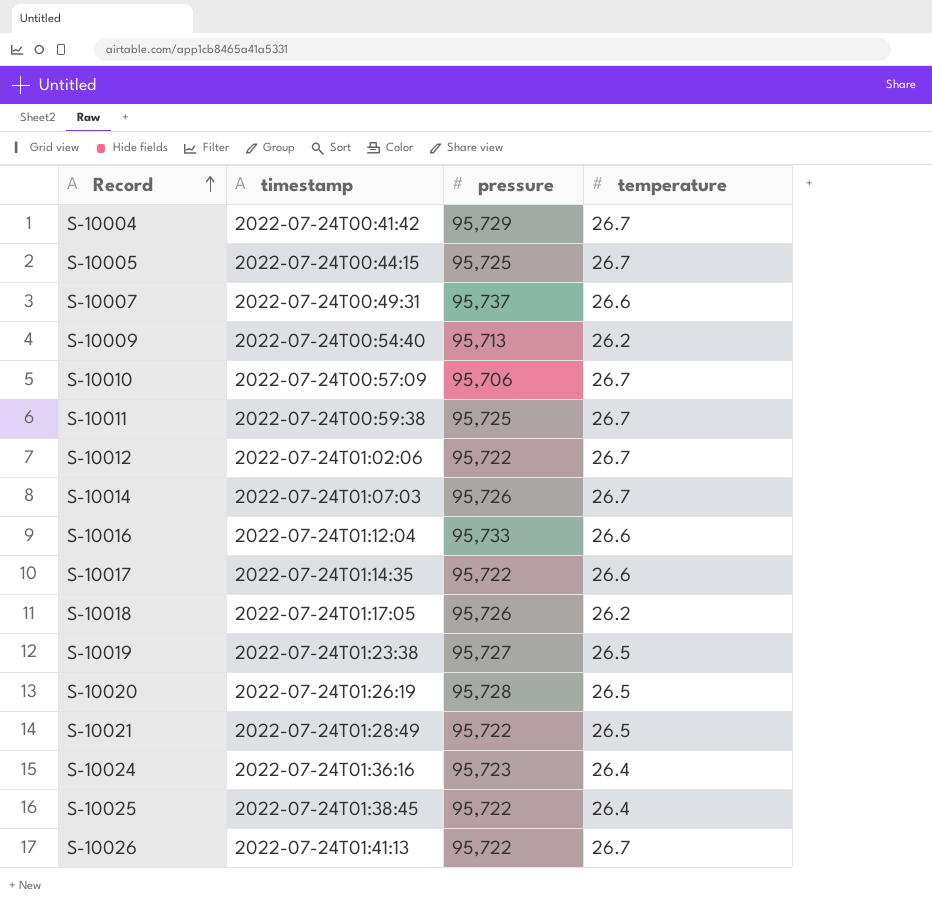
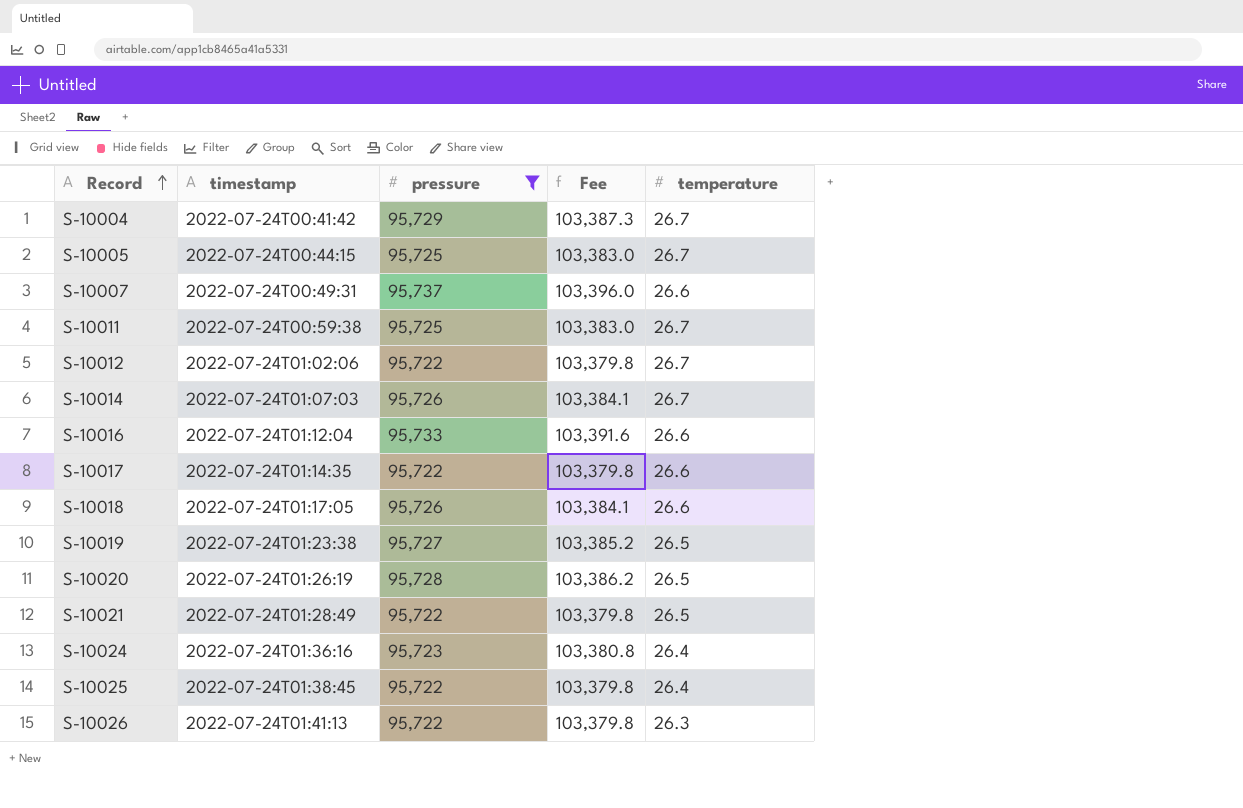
filter: none -> pressure >= 95,722
column Fee | formula: none -> [pressure] * 1.08
S-10018 | temperature: 26.2 -> 26.6
S-10026 | temperature: 26.7 -> 26.3

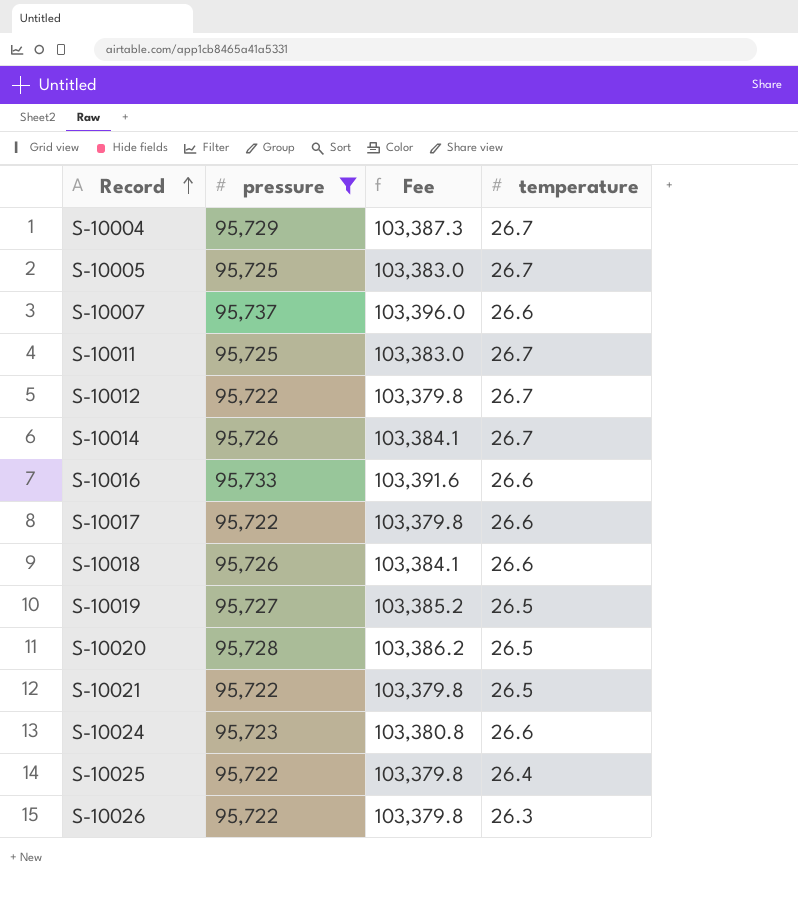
column timestamp | position: 2 -> none
S-10024 | temperature: 26.4 -> 26.6

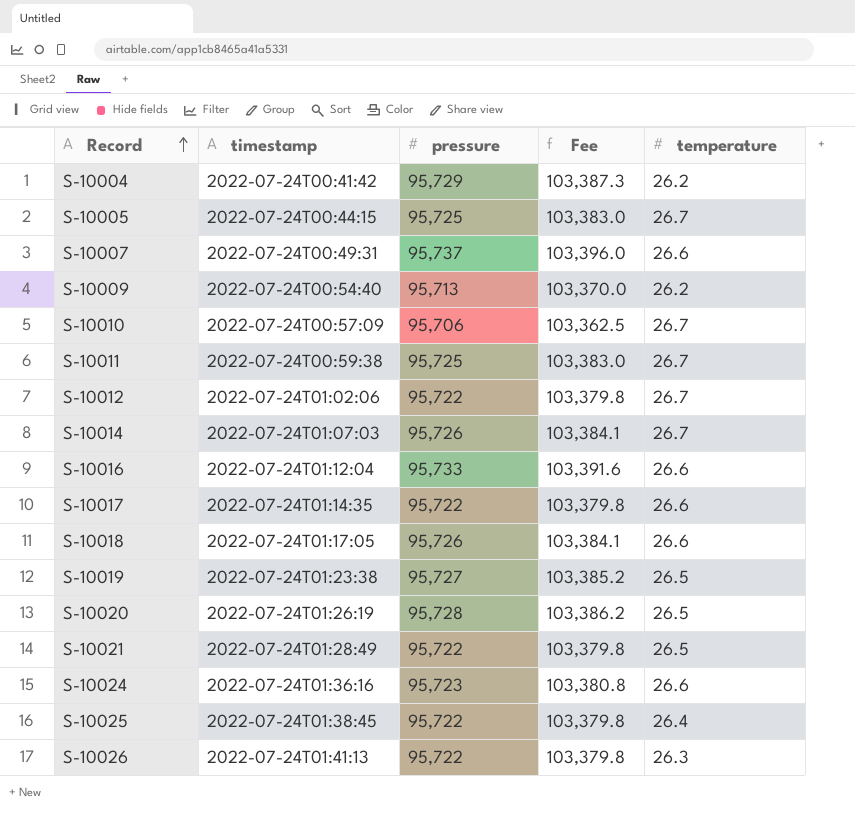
filter: pressure >= 95,722 -> none
column timestamp | position: none -> 2
S-10004 | temperature: 26.7 -> 26.2

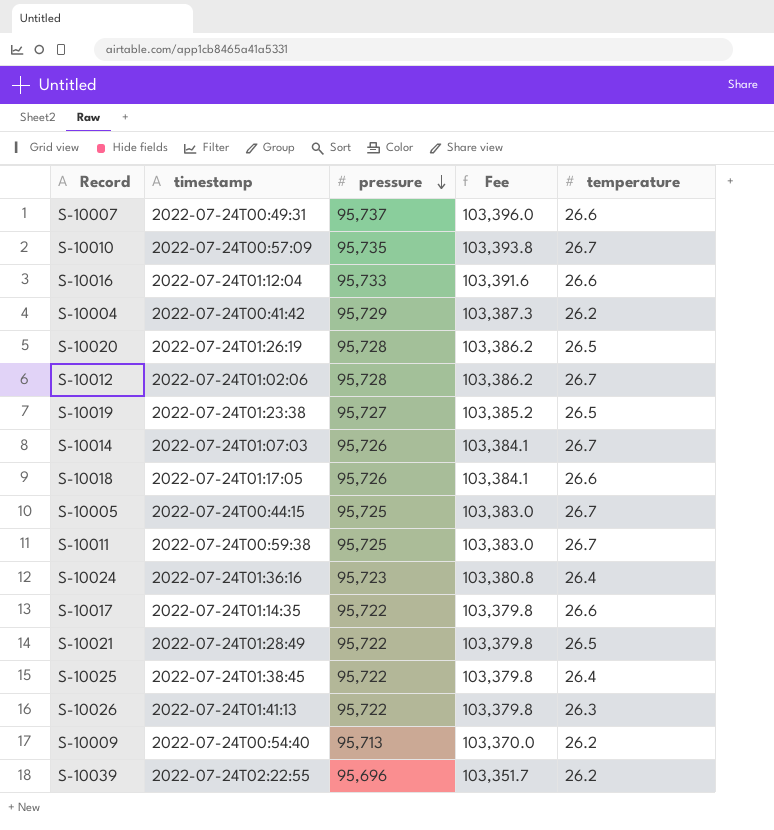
row order: Record ascending -> pressure descending
S-10010 | pressure: 95,706 -> 95,735
S-10010 | Fee: 103,362.5 -> 103,393.8
S-10012 | pressure: 95,722 -> 95,728
S-10012 | Fee: 103,379.8 -> 103,386.2
S-10024 | temperature: 26.6 -> 26.4
row S-10039: none -> 2022-07-24T02:22:55 | 95,696 | 103,351.7 | 26.2

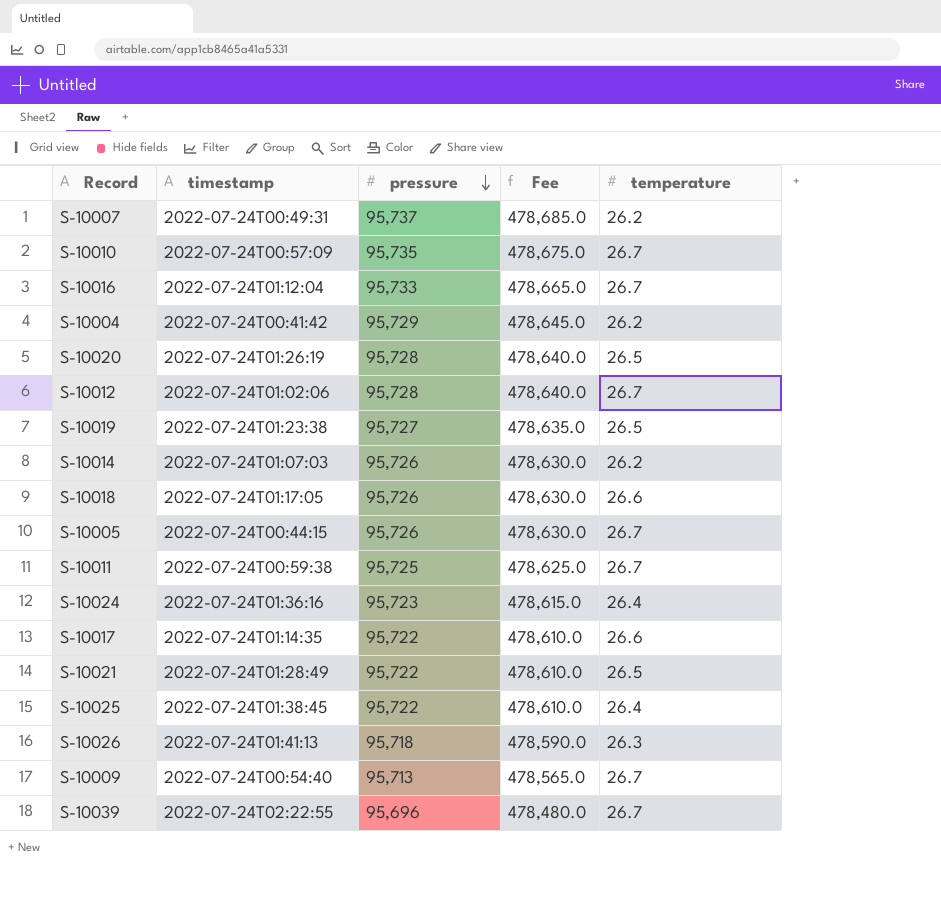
column Fee | formula: [pressure] * 1.08 -> [pressure] * 5
S-10007 | temperature: 26.6 -> 26.2
S-10016 | temperature: 26.6 -> 26.7
S-10014 | temperature: 26.7 -> 26.2
S-10005 | pressure: 95,725 -> 95,726
S-10026 | pressure: 95,722 -> 95,718
S-10009 | temperature: 26.2 -> 26.7
S-10039 | temperature: 26.2 -> 26.7

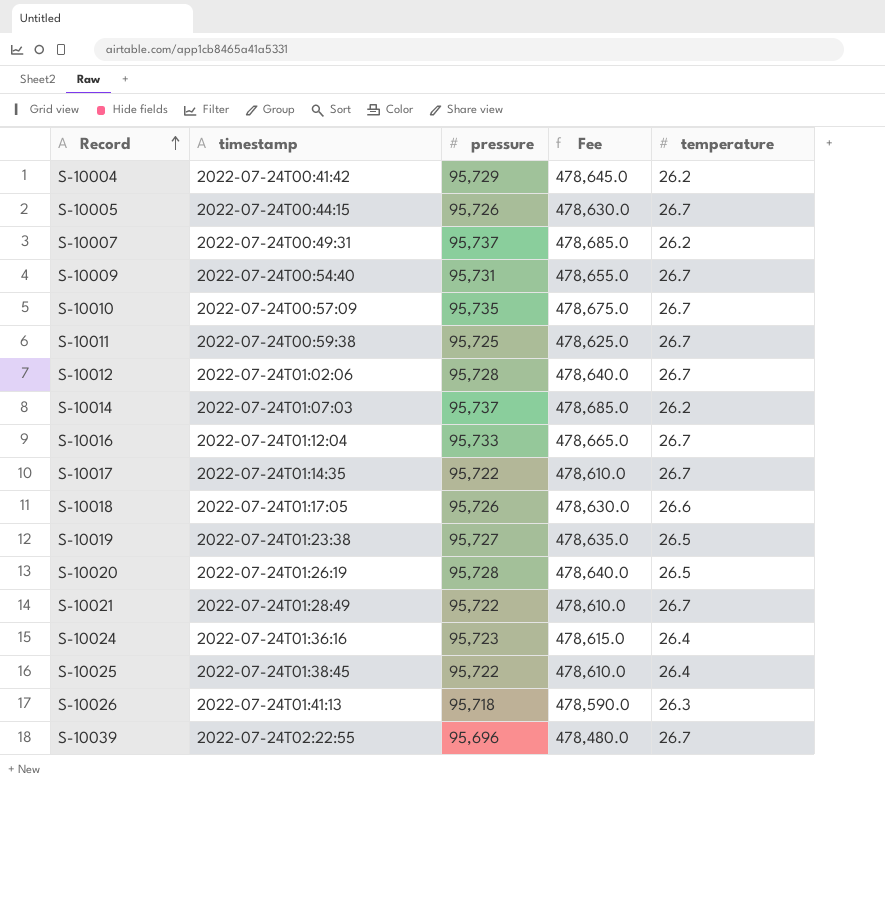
row order: pressure descending -> Record ascending
S-10009 | pressure: 95,713 -> 95,731
S-10009 | Fee: 478,565.0 -> 478,655.0
S-10014 | pressure: 95,726 -> 95,737
S-10014 | Fee: 478,630.0 -> 478,685.0
S-10017 | temperature: 26.6 -> 26.7
S-10021 | temperature: 26.5 -> 26.7

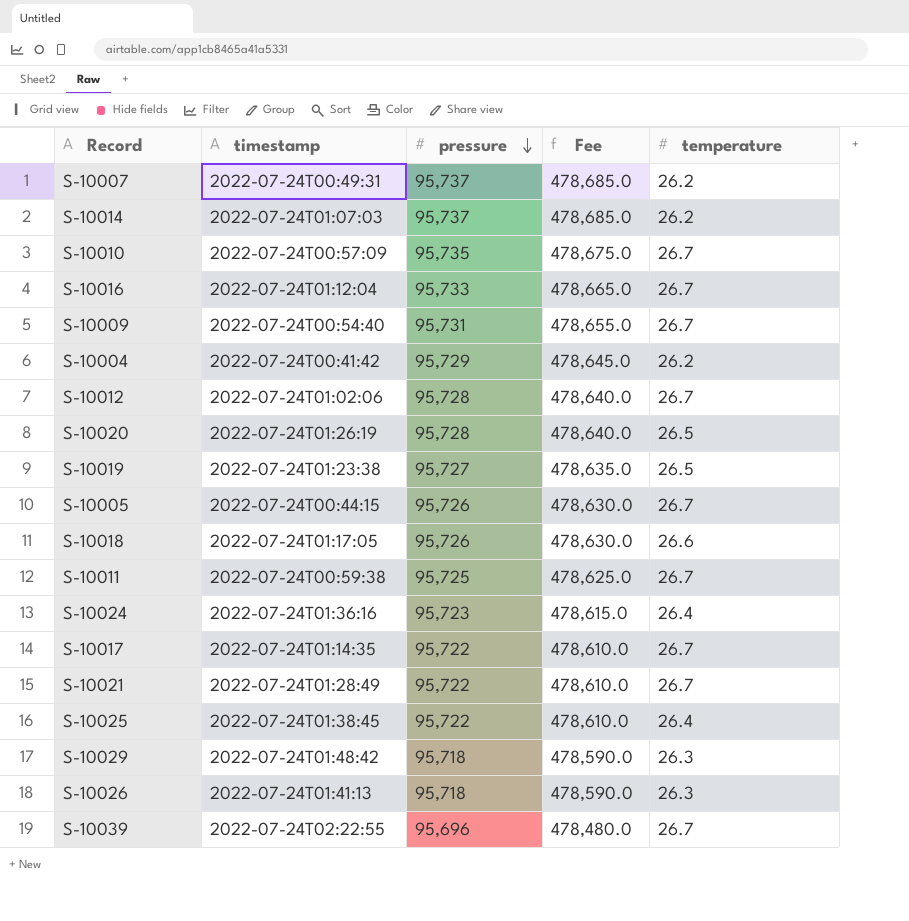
row order: Record ascending -> pressure descending
row S-10029: none -> 2022-07-24T01:48:42 | 95,718 | 478,590.0 | 26.3

